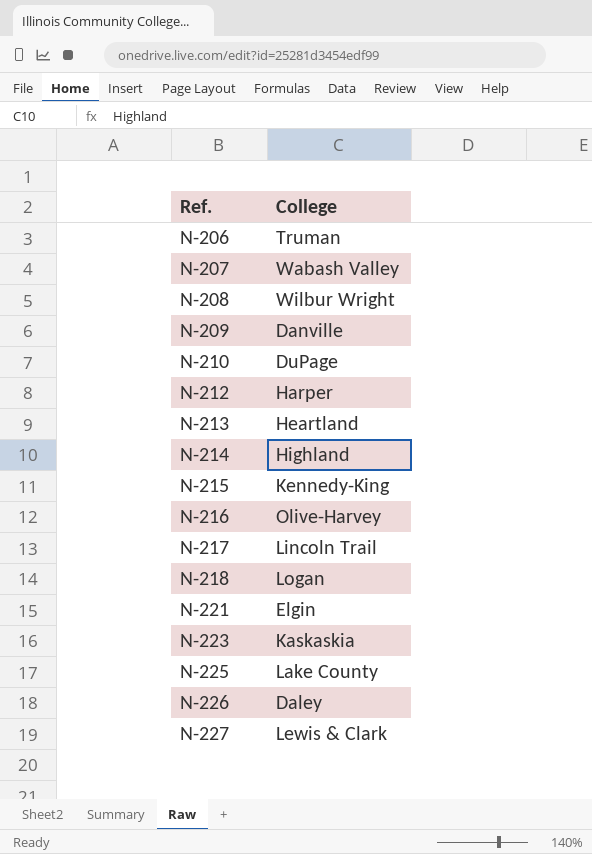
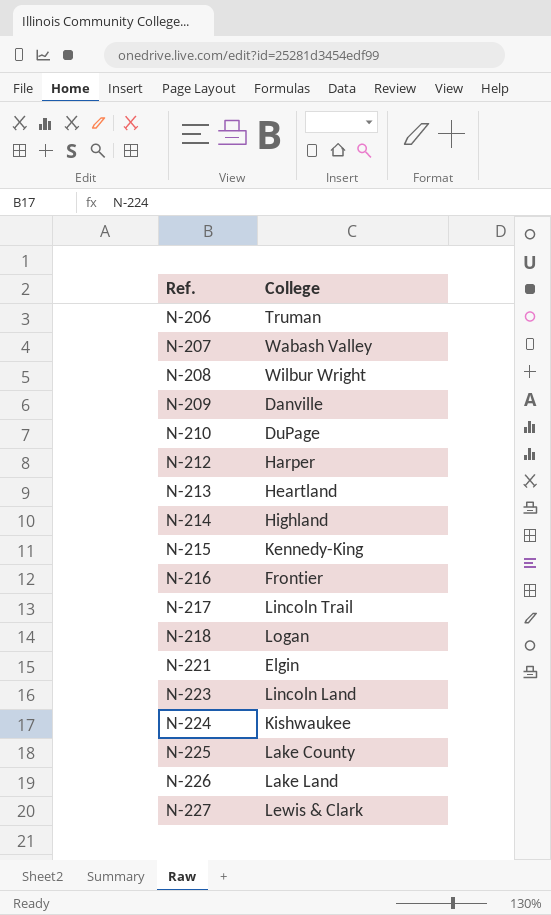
N-216 | College: Olive-Harvey -> Frontier
N-223 | College: Kaskaskia -> Lincoln Land
row N-224: none -> Kishwaukee
N-226 | College: Daley -> Lake Land

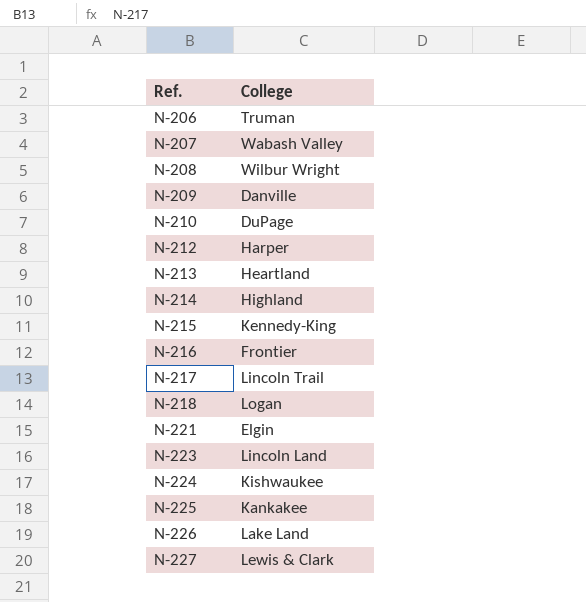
N-225 | College: Lake County -> Kankakee

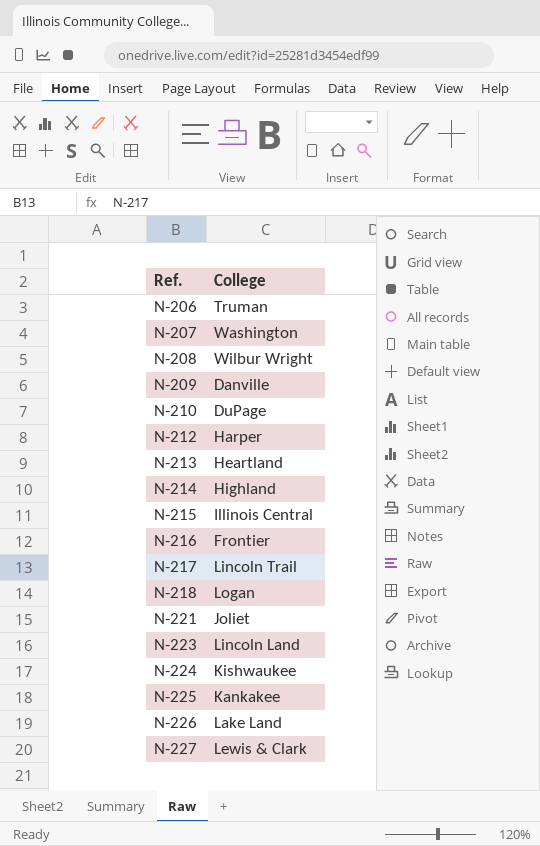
N-207 | College: Wabash Valley -> Washington
N-215 | College: Kennedy-King -> Illinois Central
N-221 | College: Elgin -> Joliet

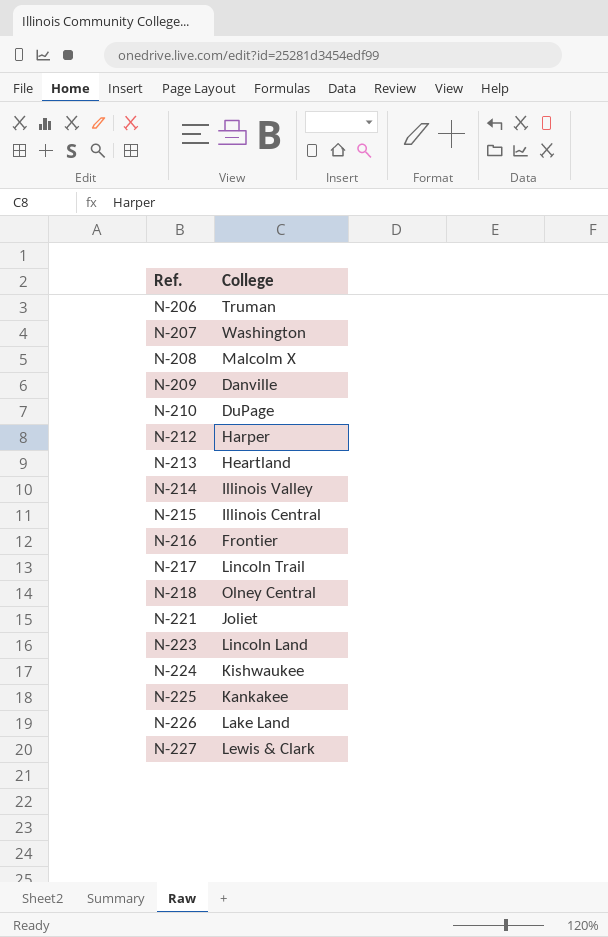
N-208 | College: Wilbur Wright -> Malcolm X
N-214 | College: Highland -> Illinois Valley
N-218 | College: Logan -> Olney Central

